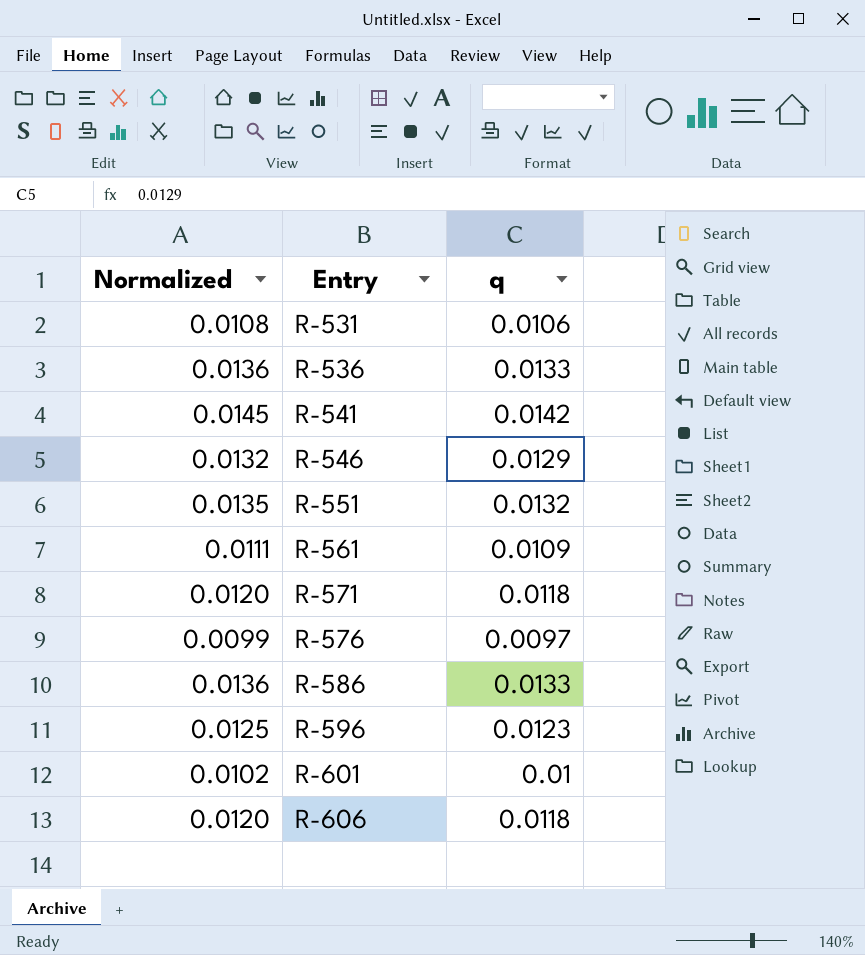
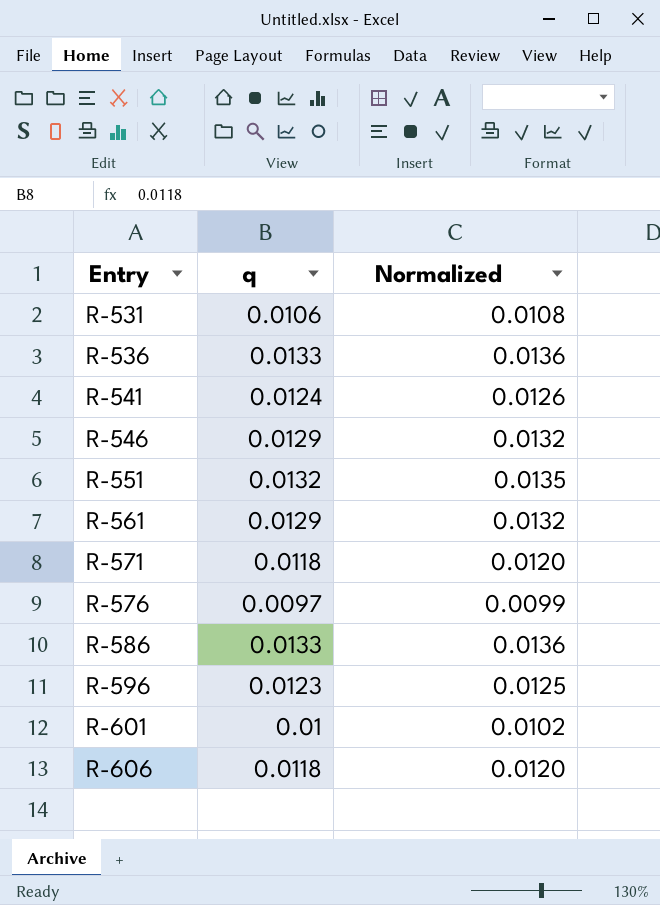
column Normalized | position: 1 -> 3
R-541 | q: 0.0142 -> 0.0124
R-541 | Normalized: 0.0145 -> 0.0126
R-561 | q: 0.0109 -> 0.0129
R-561 | Normalized: 0.0111 -> 0.0132

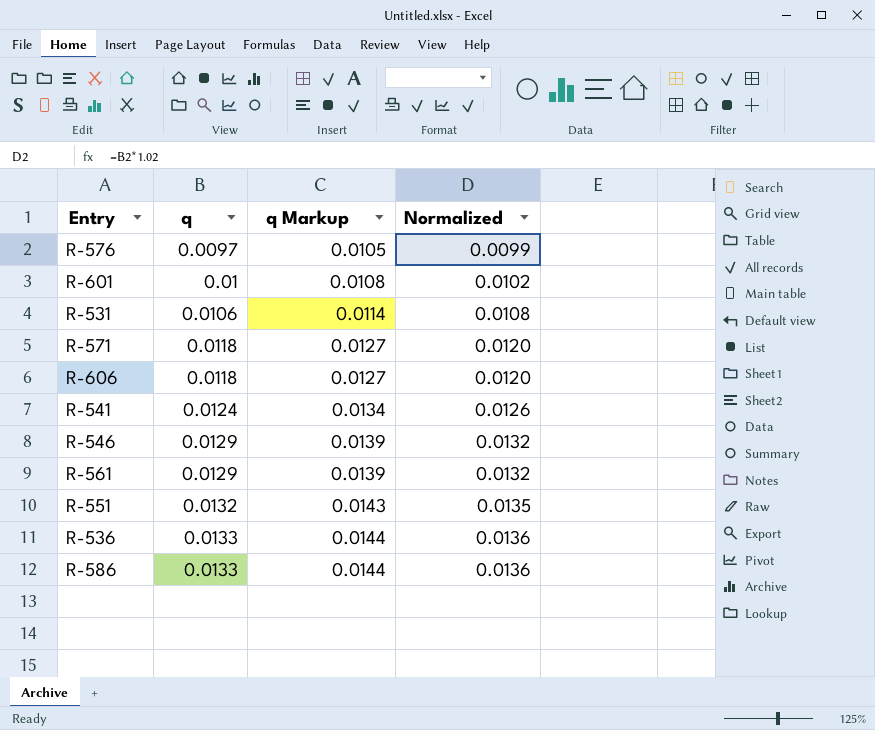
row order: Entry ascending -> q ascending
column q Markup | formula: none -> [q] * 1.08
row R-596: 0.0123 | 0.0125 -> none

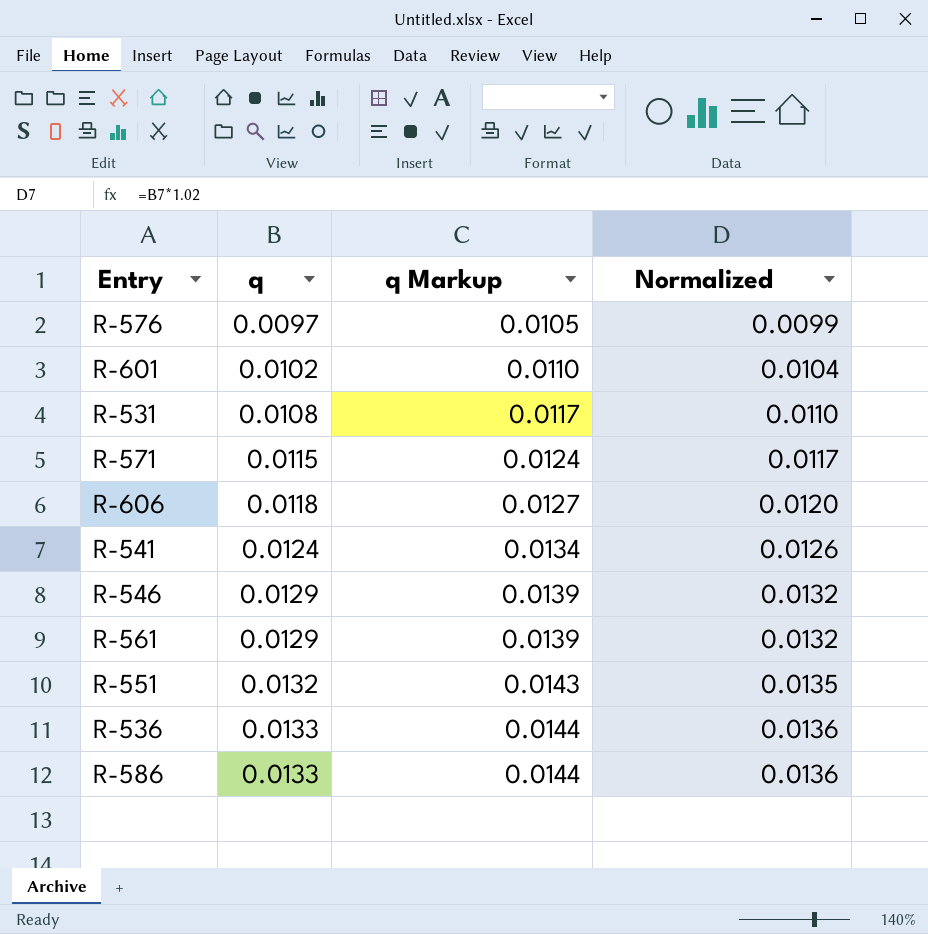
R-601 | q: 0.01 -> 0.0102
R-601 | q Markup: 0.0108 -> 0.0110
R-601 | Normalized: 0.0102 -> 0.0104
R-531 | q: 0.0106 -> 0.0108
R-531 | q Markup: 0.0114 -> 0.0117
R-531 | Normalized: 0.0108 -> 0.0110
R-571 | q: 0.0118 -> 0.0115
R-571 | q Markup: 0.0127 -> 0.0124
R-571 | Normalized: 0.0120 -> 0.0117

